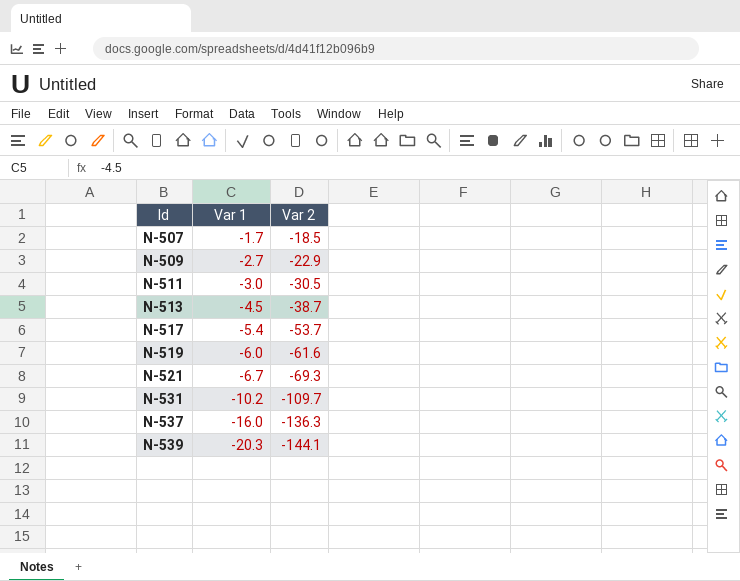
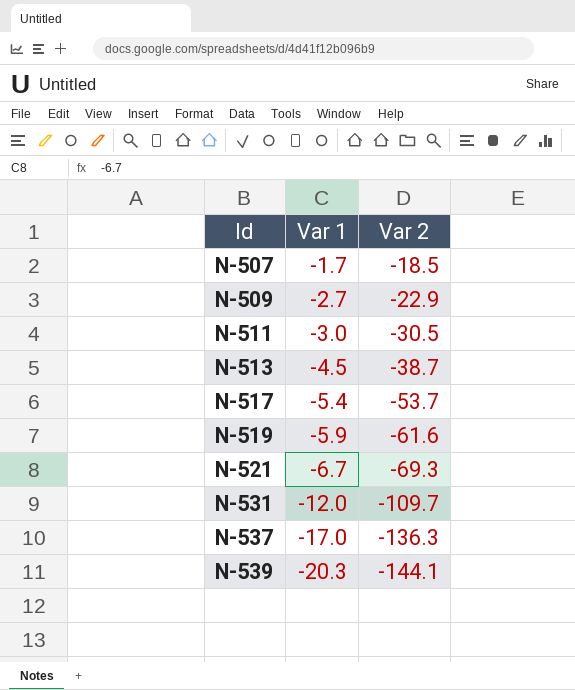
N-519 | Var 1: -6.0 -> -5.9
N-531 | Var 1: -10.2 -> -12.0
N-537 | Var 1: -16.0 -> -17.0

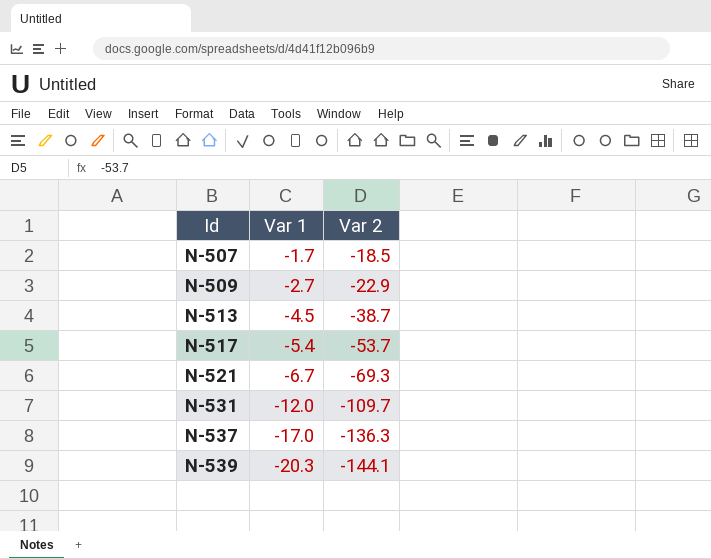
row N-511: -3.0 | -30.5 -> none
row N-519: -5.9 | -61.6 -> none

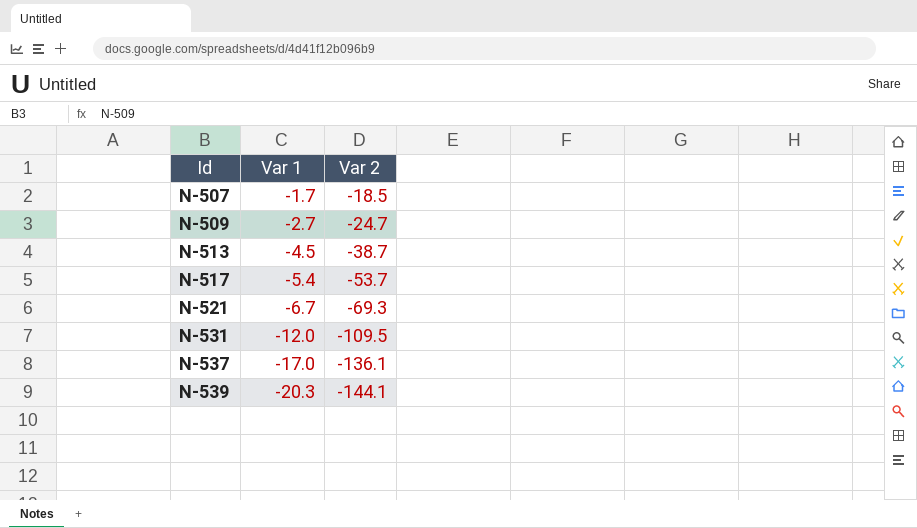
N-509 | Var 2: -22.9 -> -24.7
N-531 | Var 2: -109.7 -> -109.5
N-537 | Var 2: -136.3 -> -136.1

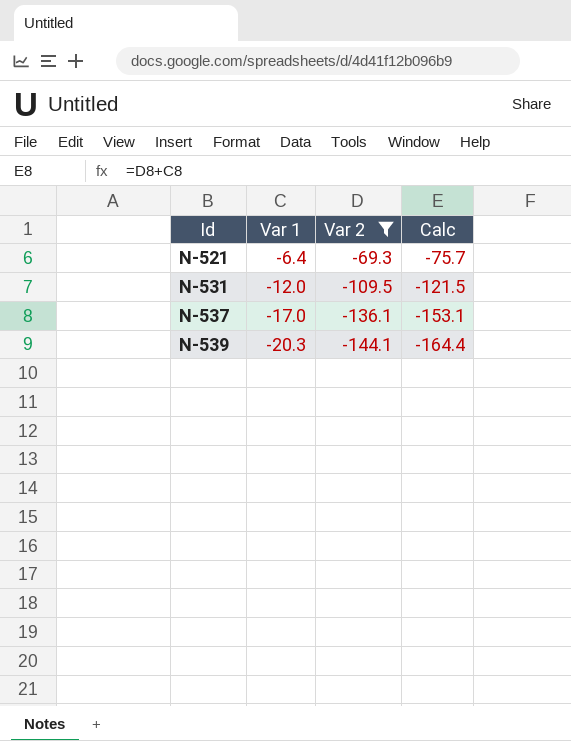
filter: none -> Var 2 <= -69.3
column Calc | formula: none -> [Var 1] + [Var 2]
N-521 | Var 1: -6.7 -> -6.4

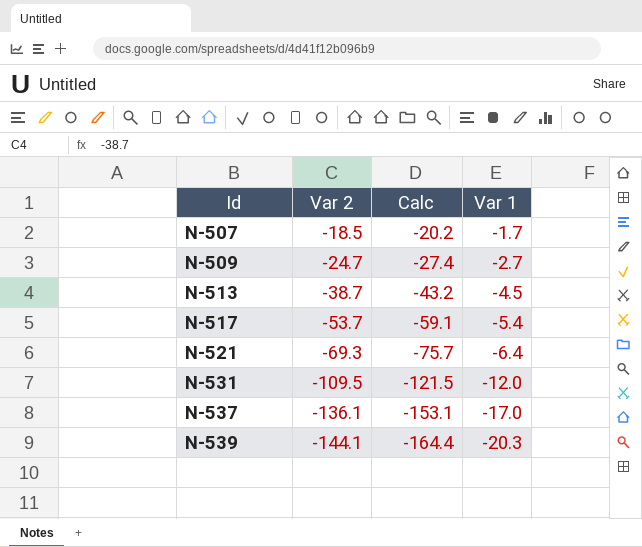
filter: Var 2 <= -69.3 -> none
column Var 1 | position: 2 -> 4

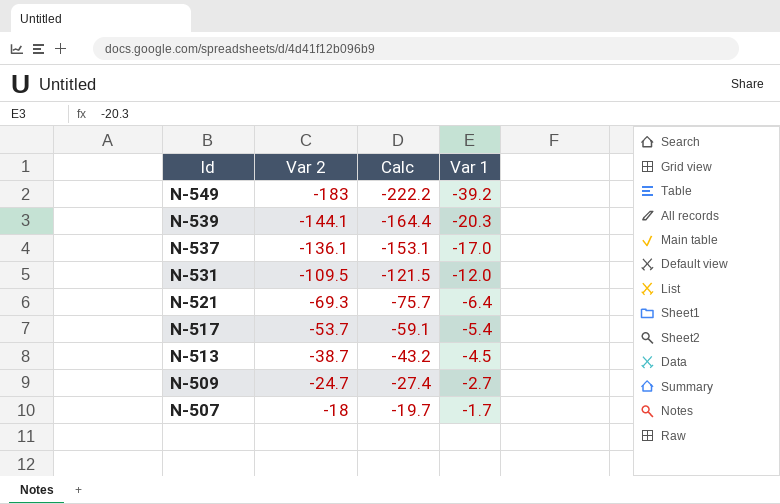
row order: Id ascending -> Id descending
row N-549: none -> -183 | -222.2 | -39.2
N-507 | Var 2: -18.5 -> -18
N-507 | Calc: -20.2 -> -19.7

